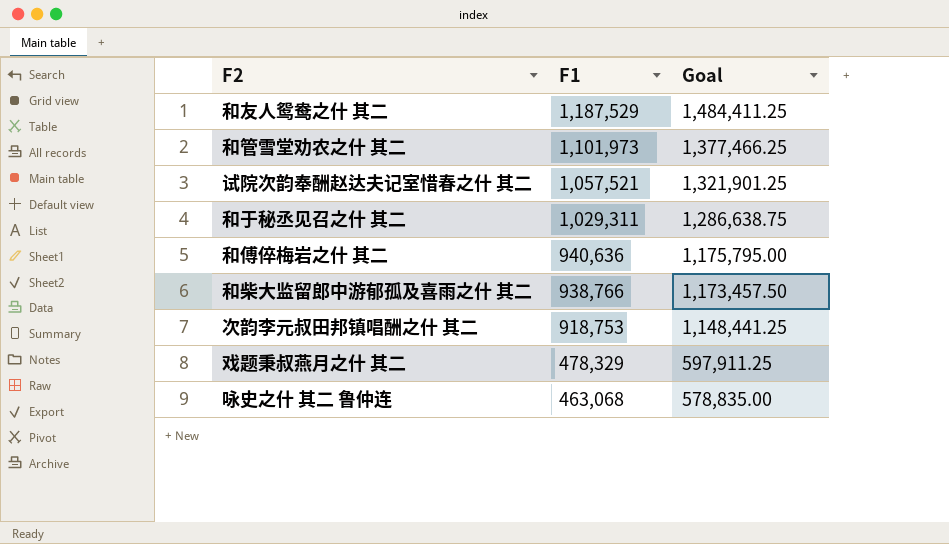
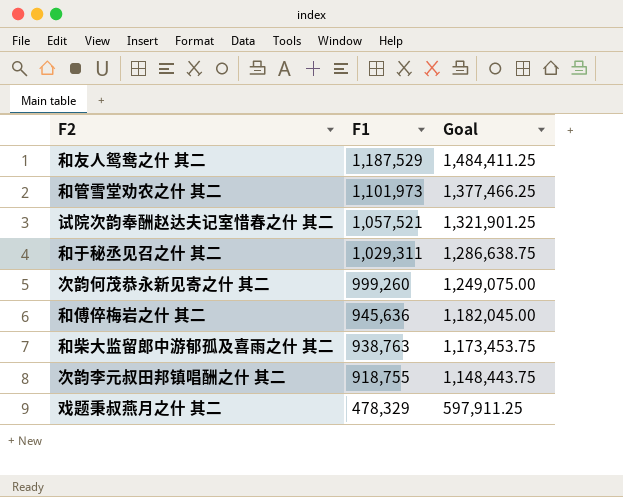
row 咏史之什 其二 鲁仲连: 463,068 | 578,835.00 -> none
row 次韵何茂恭永新见寄之什 其二: none -> 999,260 | 1,249,075.00
和傅倅梅岩之什 其二 | F1: 940,636 -> 945,636
和傅倅梅岩之什 其二 | Goal: 1,175,795.00 -> 1,182,045.00
和柴大监留郎中游郁孤及喜雨之什 其二 | F1: 938,766 -> 938,763
和柴大监留郎中游郁孤及喜雨之什 其二 | Goal: 1,173,457.50 -> 1,173,453.75
次韵李元叔田邦镇唱酬之什 其二 | F1: 918,753 -> 918,755
次韵李元叔田邦镇唱酬之什 其二 | Goal: 1,148,441.25 -> 1,148,443.75

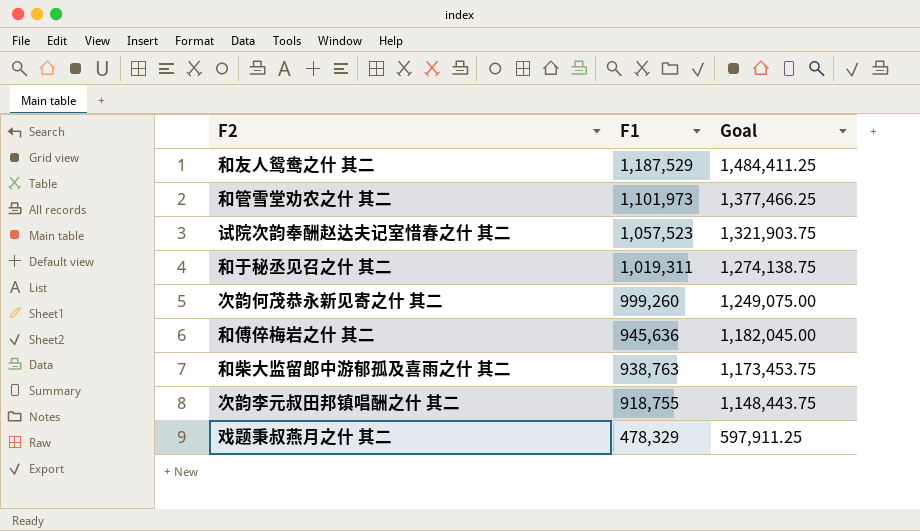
试院次韵奉酬赵达夫记室惜春之什 其二 | F1: 1,057,521 -> 1,057,523
试院次韵奉酬赵达夫记室惜春之什 其二 | Goal: 1,321,901.25 -> 1,321,903.75
和于秘丞见召之什 其二 | F1: 1,029,311 -> 1,019,311
和于秘丞见召之什 其二 | Goal: 1,286,638.75 -> 1,274,138.75

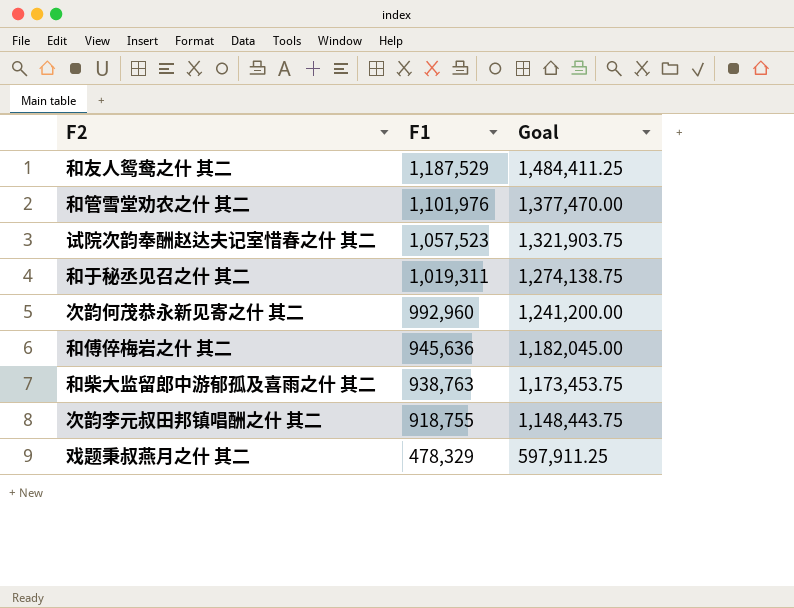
和管雪堂劝农之什 其二 | F1: 1,101,973 -> 1,101,976
和管雪堂劝农之什 其二 | Goal: 1,377,466.25 -> 1,377,470.00
次韵何茂恭永新见寄之什 其二 | F1: 999,260 -> 992,960
次韵何茂恭永新见寄之什 其二 | Goal: 1,249,075.00 -> 1,241,200.00

